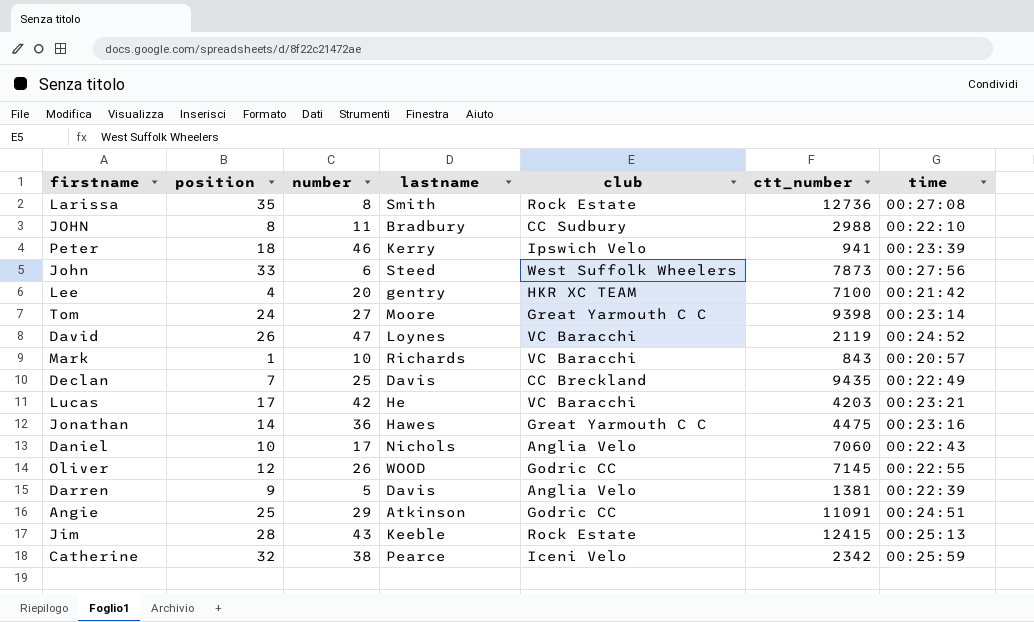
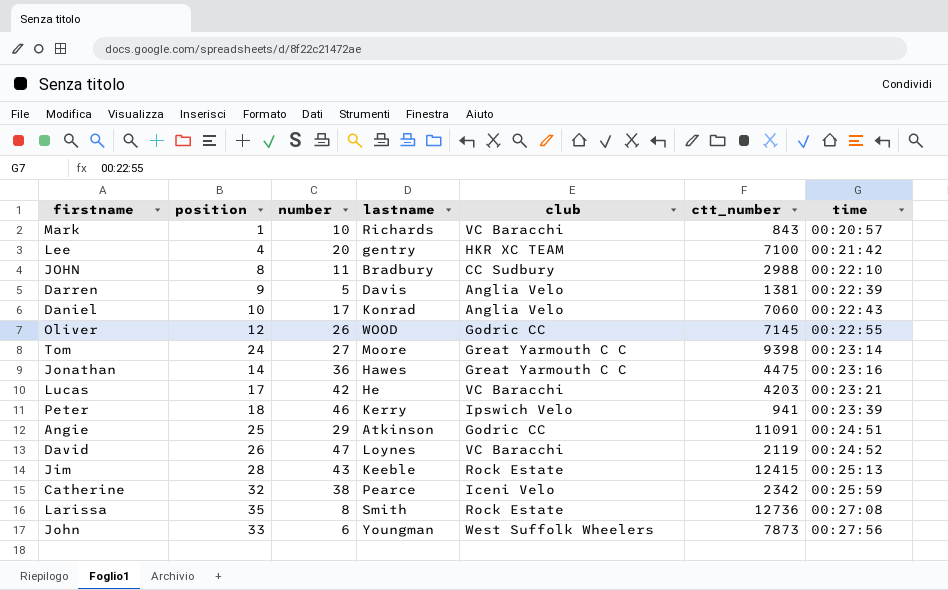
row order: none -> time ascending
row Declan: 7 | 25 | Davis | CC Breckland | 9435 | 00:22:49 -> none
Daniel | lastname: Nichols -> Konrad
John | lastname: Steed -> Youngman

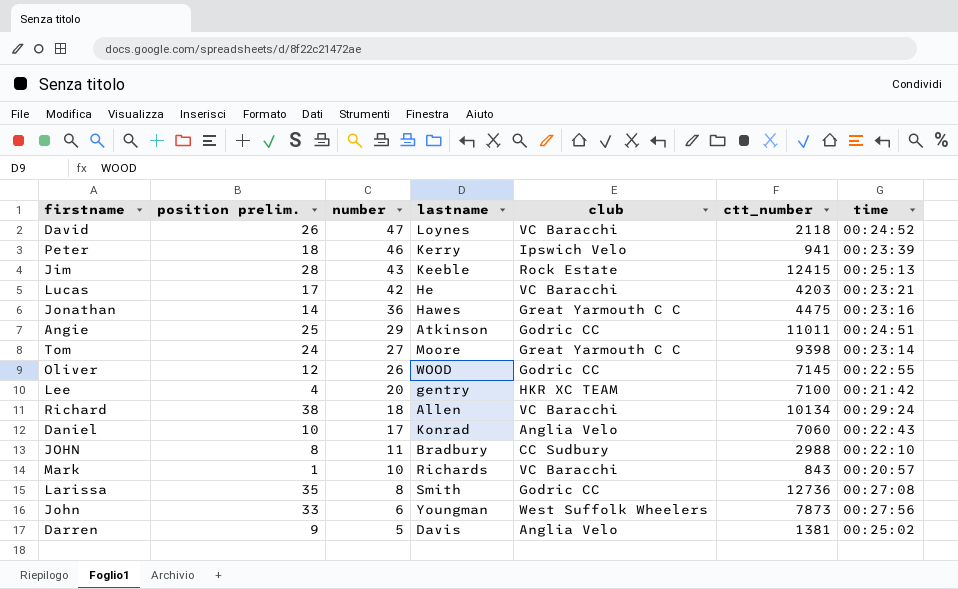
row order: time ascending -> number descending
column name: position -> position prelim.
row Catherine: 32 | 38 | Pearce | Iceni Velo | 2342 | 00:25:59 -> none
David | ctt_number: 2119 -> 2118
Angie | ctt_number: 11091 -> 11011
row Richard: none -> 38 | 18 | Allen | VC Baracchi | 10134 | 00:29:24
Larissa | club: Rock Estate -> Godric CC
Darren | time: 00:22:39 -> 00:25:02

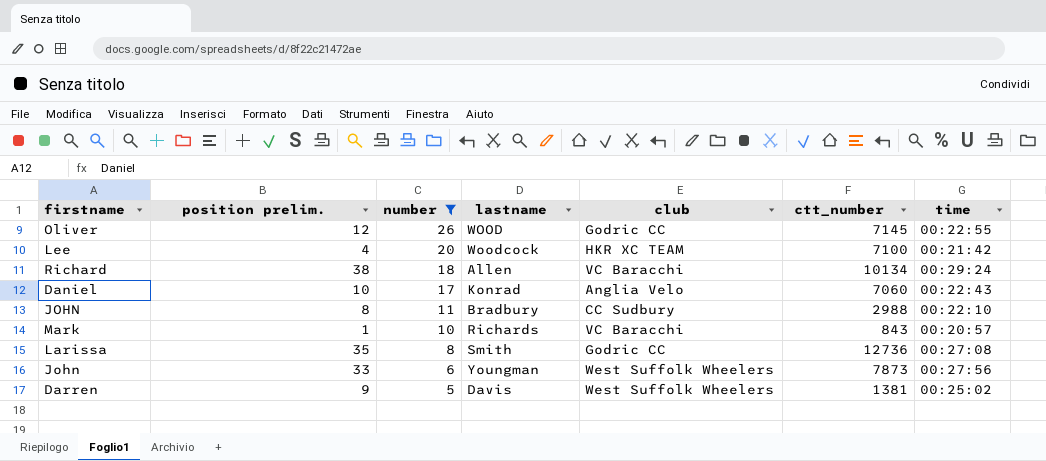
filter: none -> number <= 26
Lee | lastname: gentry -> Woodcock
Darren | club: Anglia Velo -> West Suffolk Wheelers

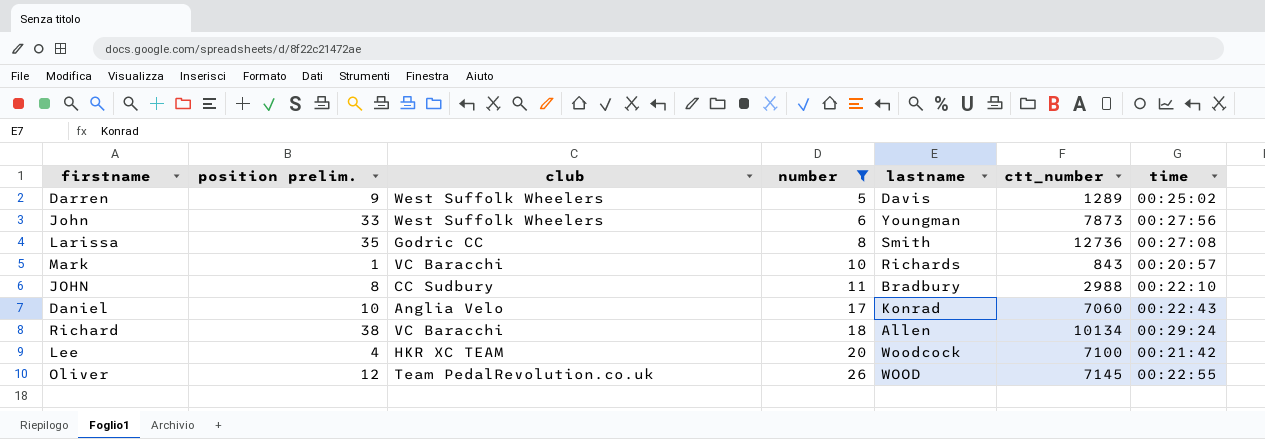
row order: number descending -> number ascending
column club | position: 5 -> 3
Darren | ctt_number: 1381 -> 1289
Oliver | club: Godric CC -> Team PedalRevolution.co.uk

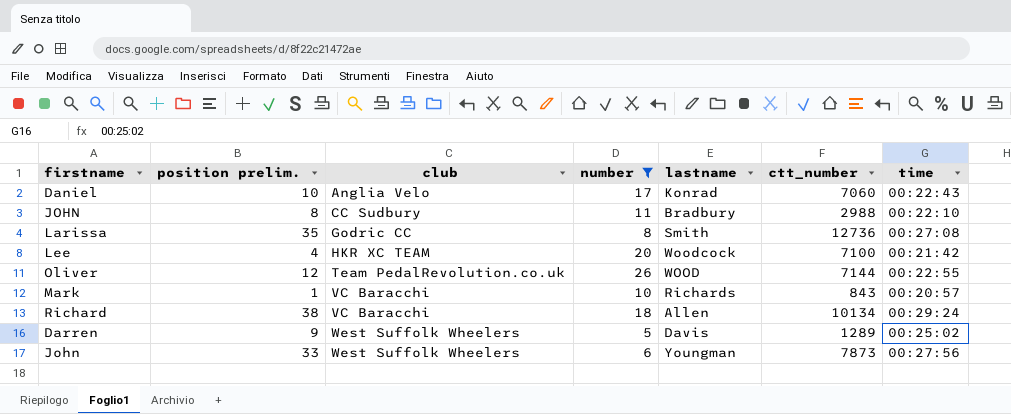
row order: number ascending -> club ascending
Oliver | ctt_number: 7145 -> 7144

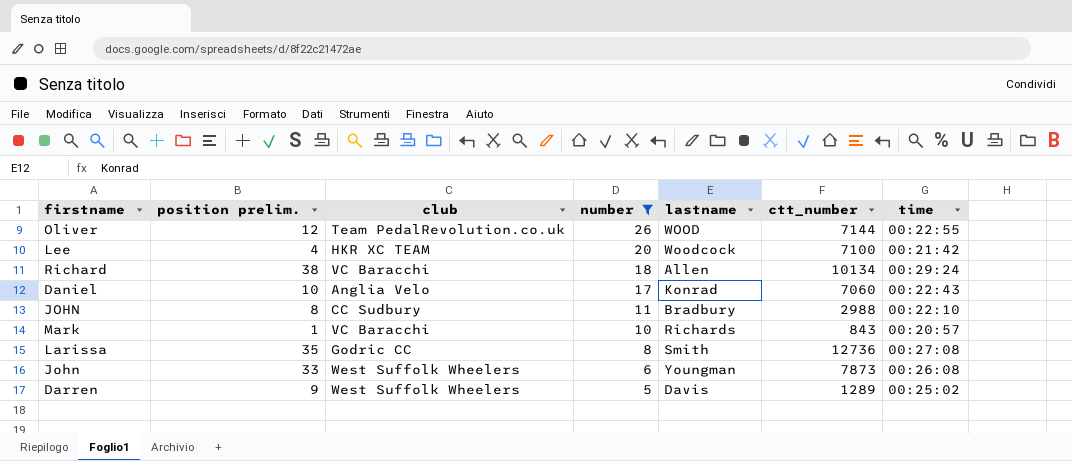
row order: club ascending -> number descending
John | time: 00:27:56 -> 00:26:08

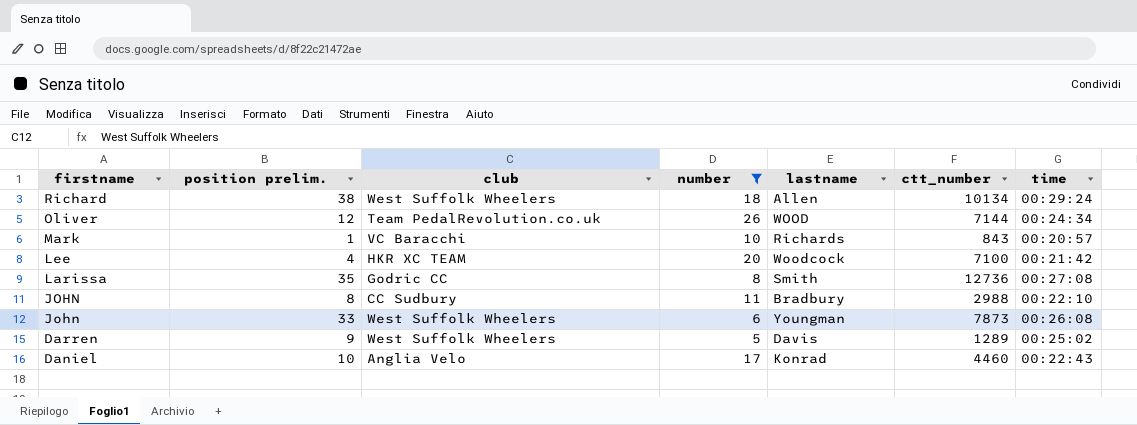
row order: number descending -> firstname descending
Richard | club: VC Baracchi -> West Suffolk Wheelers
Oliver | time: 00:22:55 -> 00:24:34
Daniel | ctt_number: 7060 -> 4460

